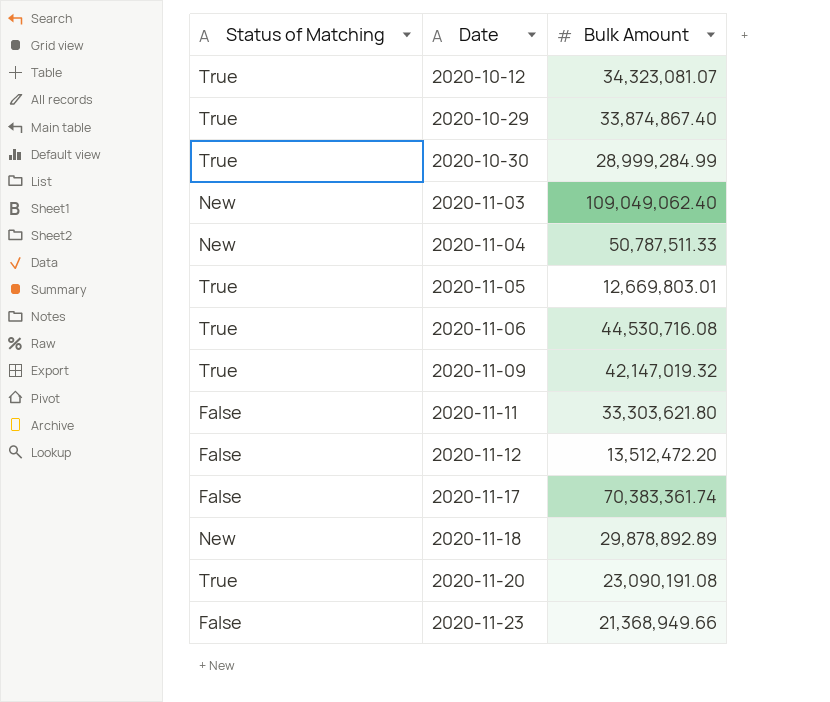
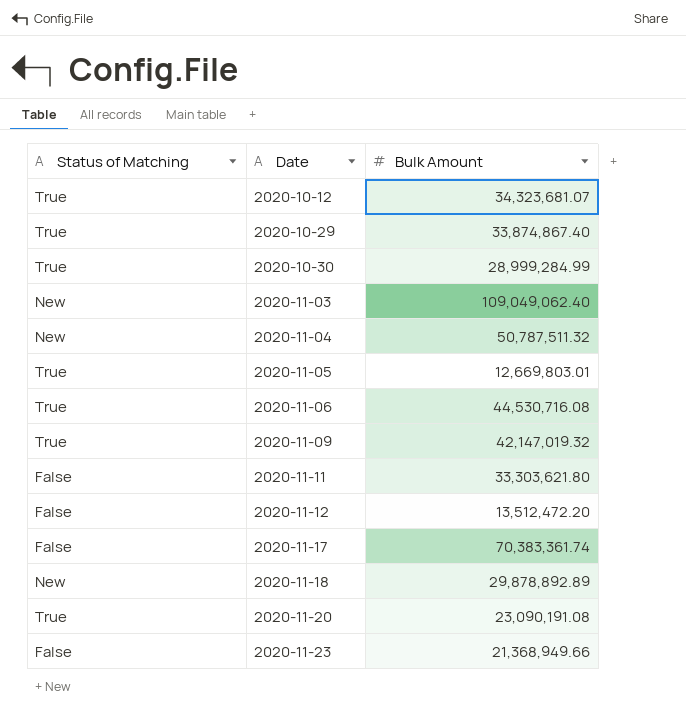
2020-10-12 | Bulk Amount: 34,323,081.07 -> 34,323,681.07
2020-11-04 | Bulk Amount: 50,787,511.33 -> 50,787,511.32

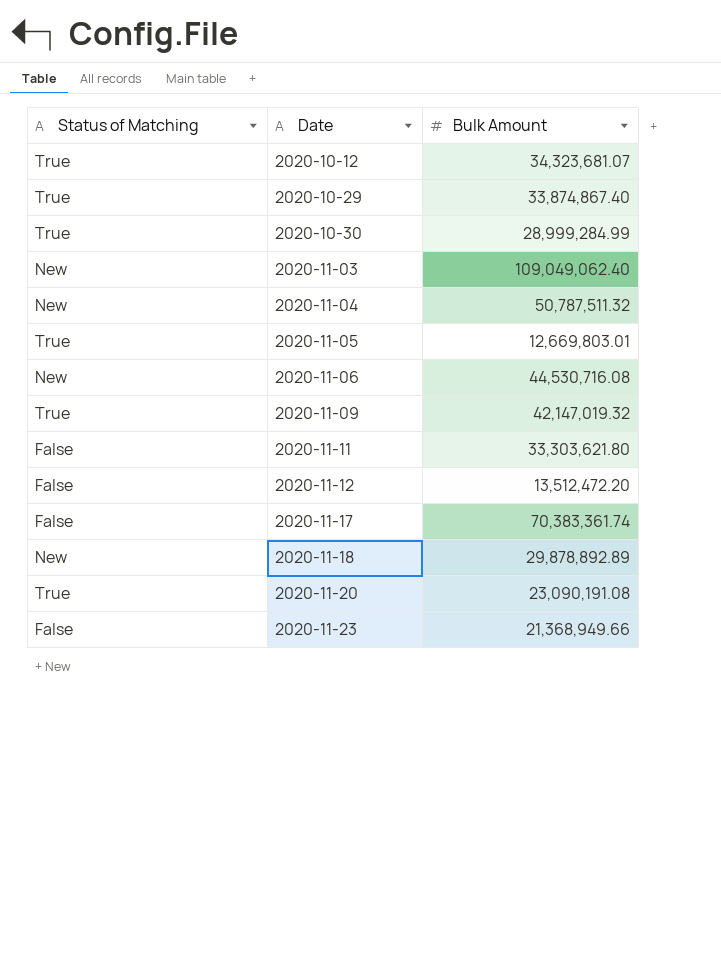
2020-11-06 | Status of Matching: True -> New

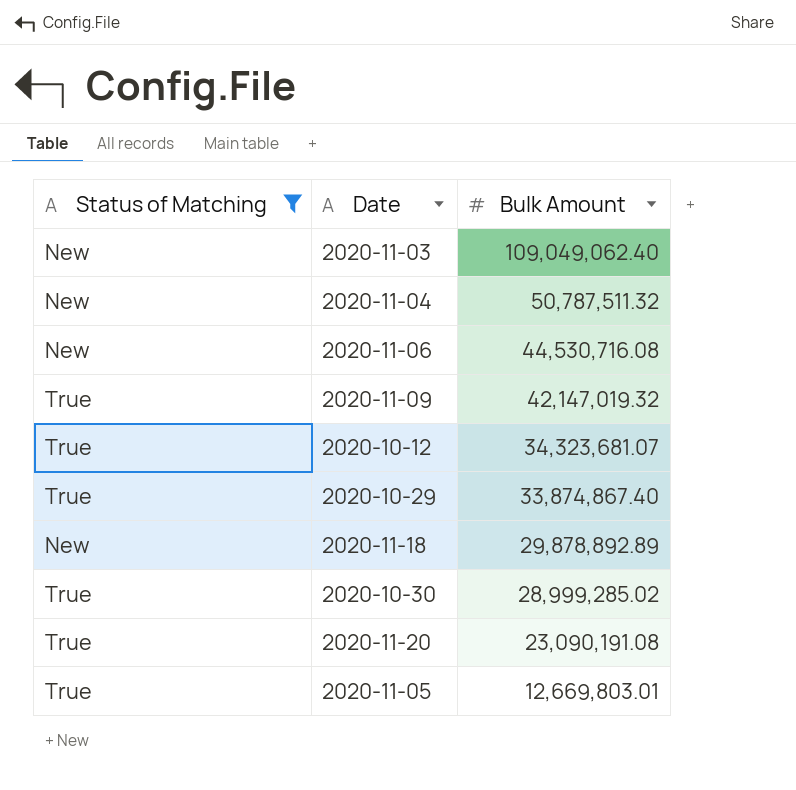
filter: none -> Status of Matching != False
row order: Date ascending -> Bulk Amount descending
2020-10-30 | Bulk Amount: 28,999,284.99 -> 28,999,285.02

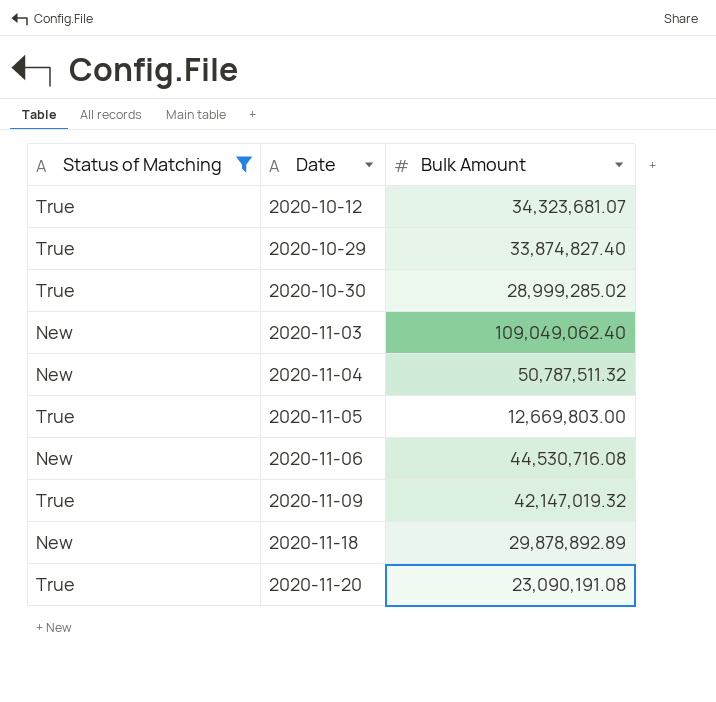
row order: Bulk Amount descending -> Date ascending
2020-10-29 | Bulk Amount: 33,874,867.40 -> 33,874,827.40
2020-11-05 | Bulk Amount: 12,669,803.01 -> 12,669,803.00

